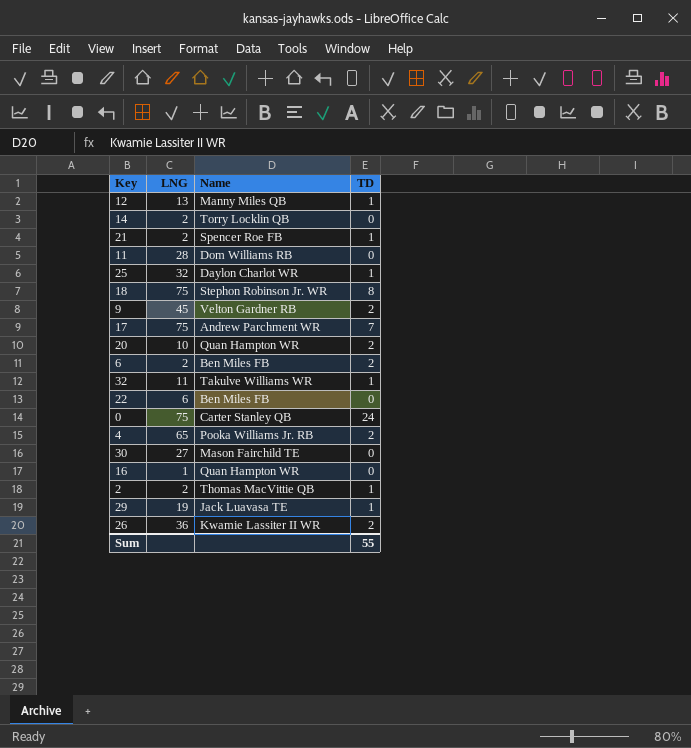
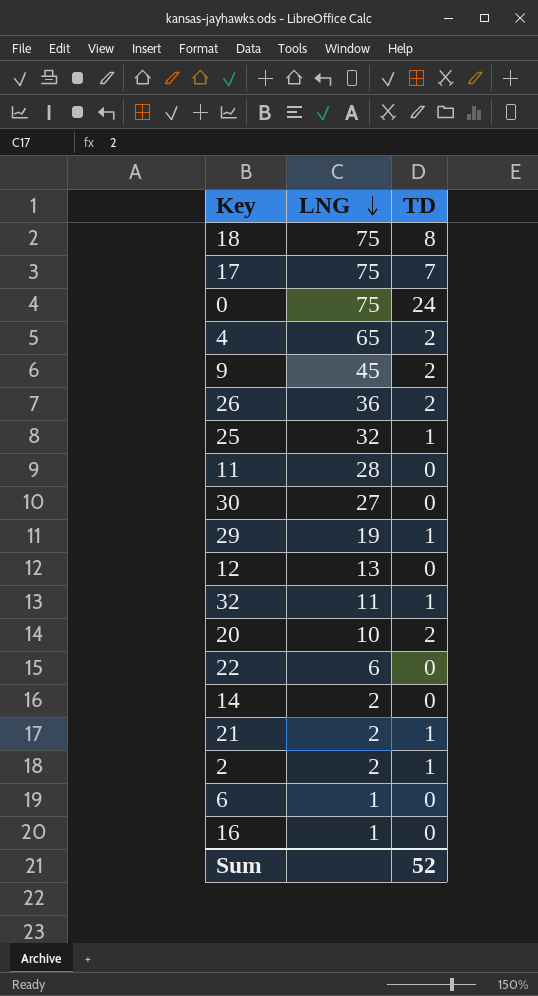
row order: none -> LNG descending
column Name | position: 3 -> none
12 | TD: 1 -> 0
6 | LNG: 2 -> 1
6 | TD: 2 -> 0
Sum | TD: 55 -> 52

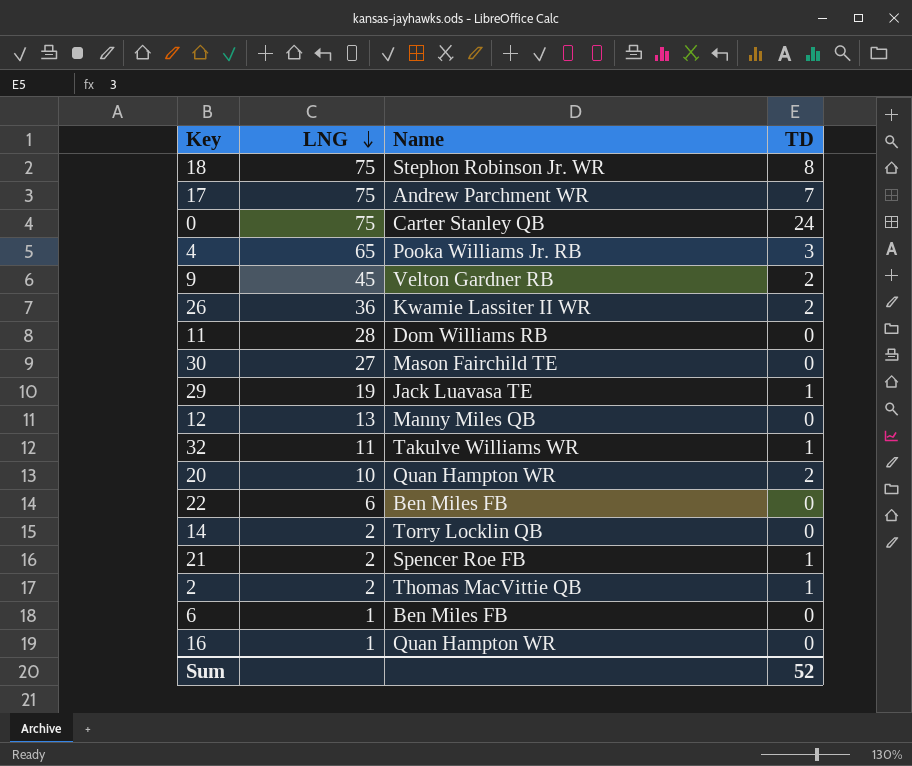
column Name | position: none -> 3
row 25: 32 | 1 -> none
4 | TD: 2 -> 3

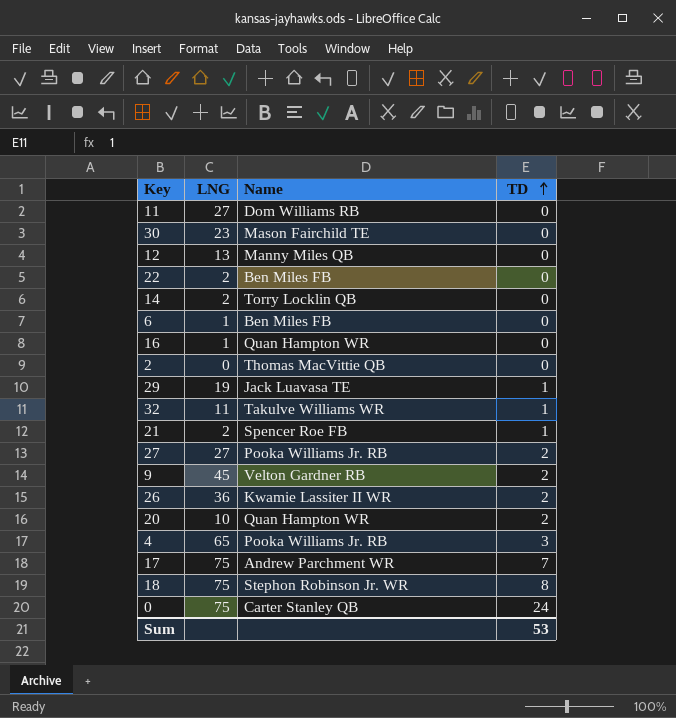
row order: LNG descending -> TD ascending
11 | LNG: 28 -> 27
30 | LNG: 27 -> 23
22 | LNG: 6 -> 2
2 | LNG: 2 -> 0
2 | TD: 1 -> 0
row 27: none -> 27 | Pooka Williams Jr. RB | 2
Sum | TD: 52 -> 53

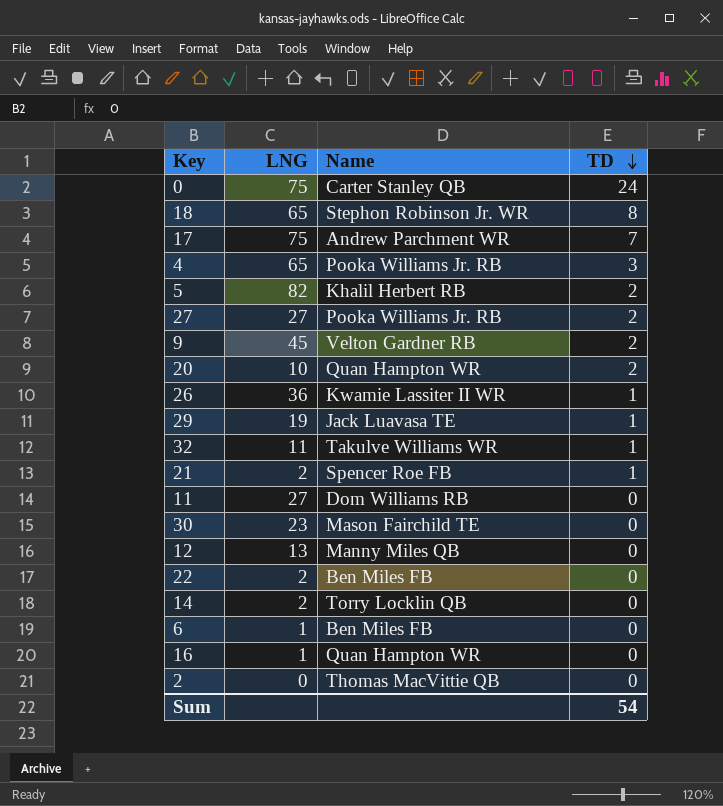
row order: TD ascending -> TD descending
18 | LNG: 75 -> 65
row 5: none -> 82 | Khalil Herbert RB | 2
26 | TD: 2 -> 1
Sum | TD: 53 -> 54

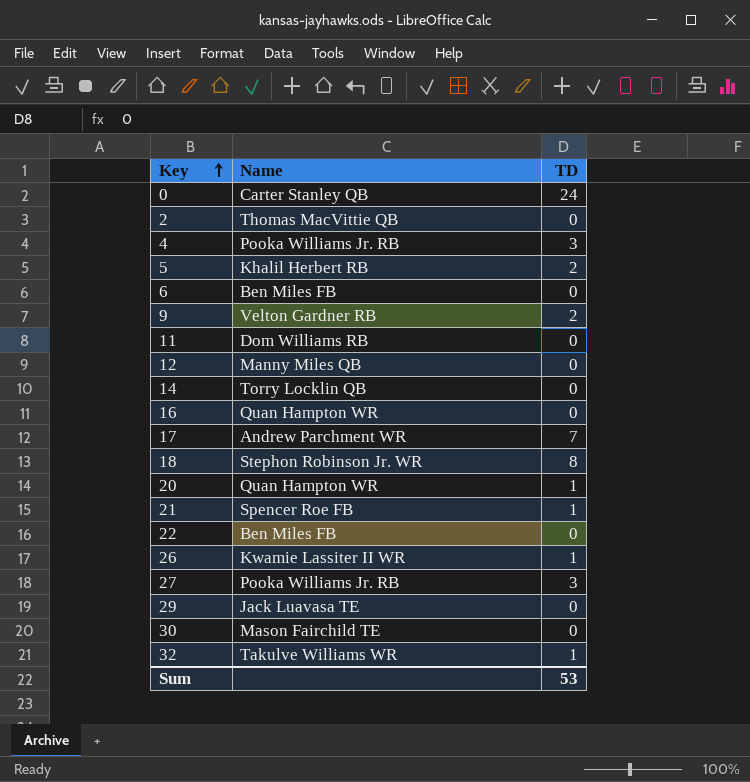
row order: TD descending -> Key ascending
column LNG | position: 2 -> none
20 | TD: 2 -> 1
27 | TD: 2 -> 3
29 | TD: 1 -> 0
Sum | TD: 54 -> 53

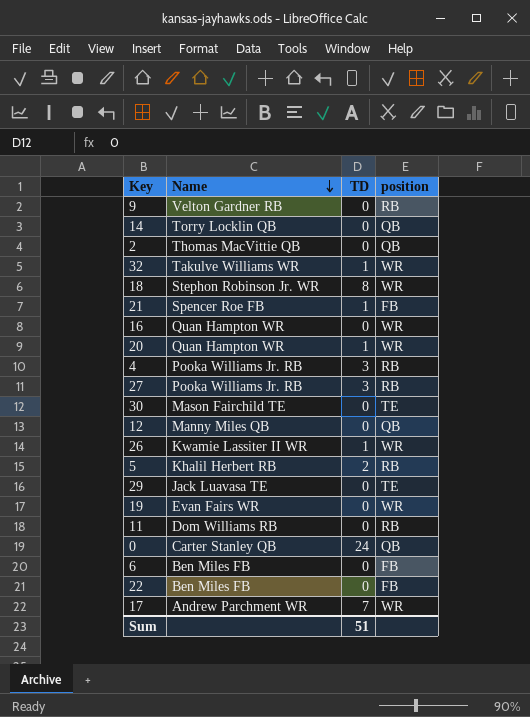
row order: Key ascending -> Name descending
column position | position: none -> 4
9 | TD: 2 -> 0
row 19: none -> Evan Fairs WR | 0 | WR
Sum | TD: 53 -> 51

